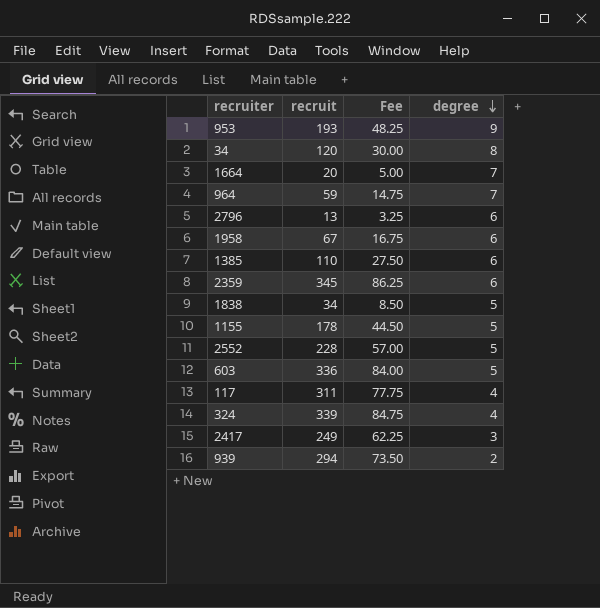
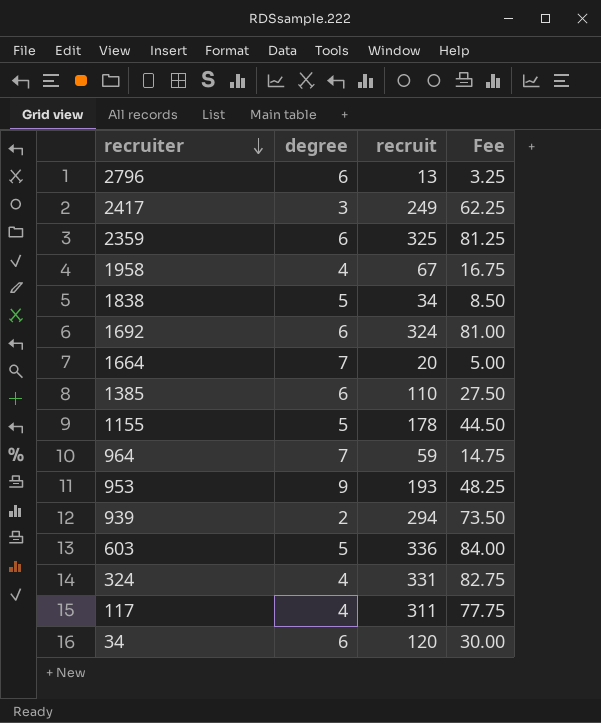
row order: degree descending -> recruiter descending
column degree | position: 4 -> 2
row 2552: 228 | 57.00 | 5 -> none
2359 | recruit: 345 -> 325
2359 | Fee: 86.25 -> 81.25
1958 | degree: 6 -> 4
row 1692: none -> 6 | 324 | 81.00
324 | recruit: 339 -> 331
324 | Fee: 84.75 -> 82.75
34 | degree: 8 -> 6

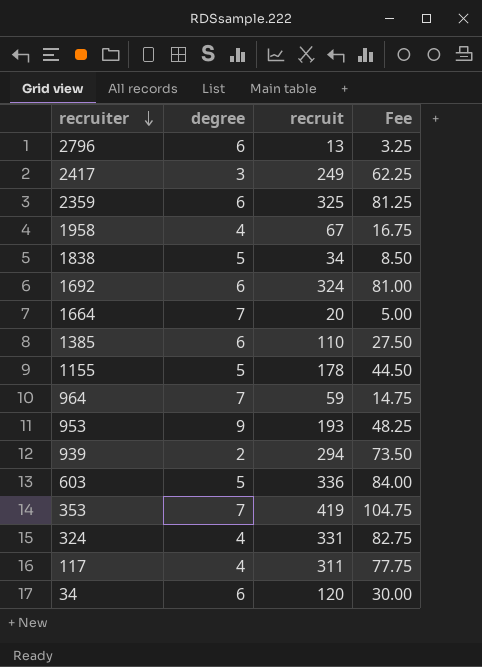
row 353: none -> 7 | 419 | 104.75

